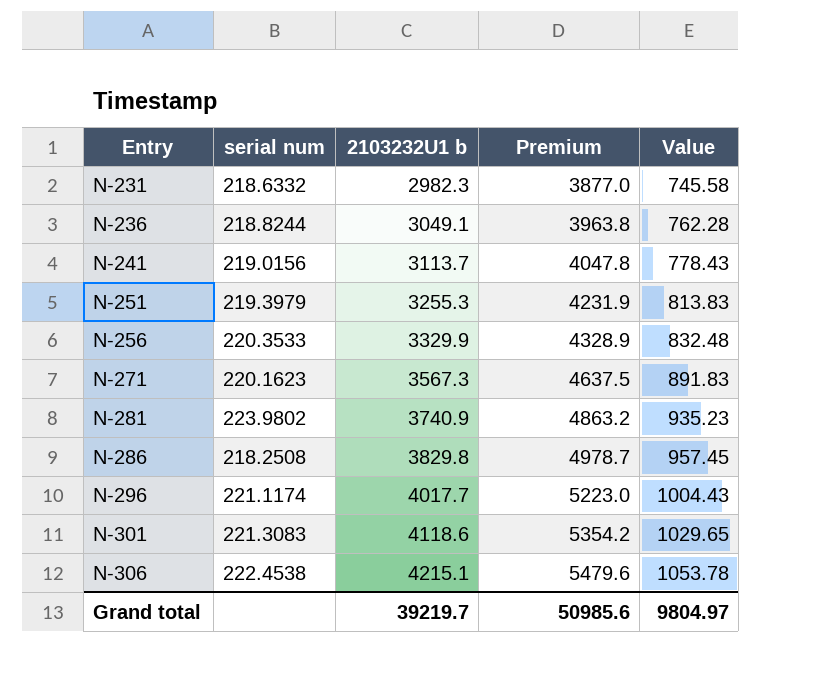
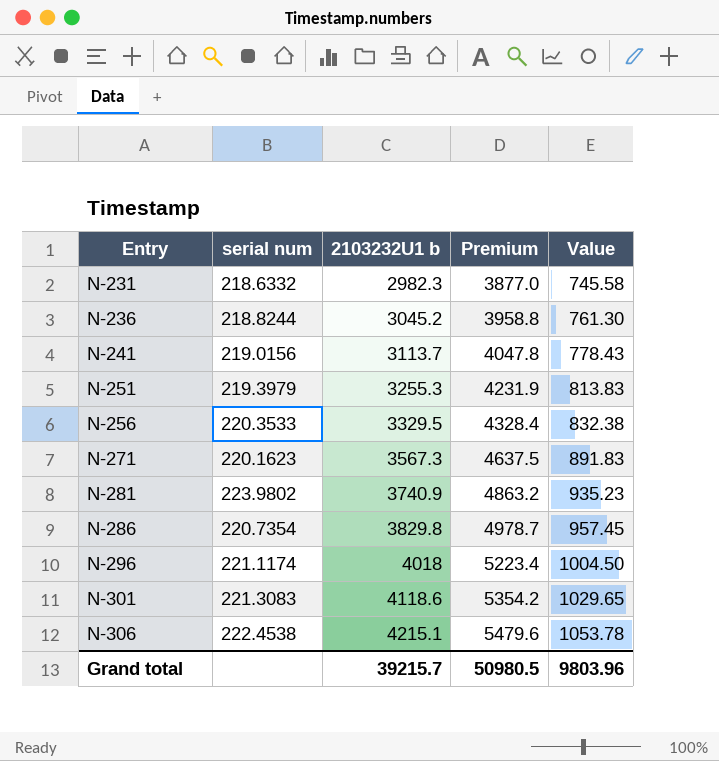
N-236 | 2103232U1 b: 3049.1 -> 3045.2
N-236 | Premium: 3963.8 -> 3958.8
N-236 | Value: 762.28 -> 761.30
N-256 | 2103232U1 b: 3329.9 -> 3329.5
N-256 | Premium: 4328.9 -> 4328.4
N-256 | Value: 832.48 -> 832.38
N-286 | serial num: 218.2508 -> 220.7354
N-296 | 2103232U1 b: 4017.7 -> 4018
N-296 | Premium: 5223.0 -> 5223.4
N-296 | Value: 1004.43 -> 1004.50
Grand total | 2103232U1 b: 39219.7 -> 39215.7
Grand total | Premium: 50985.6 -> 50980.5
Grand total | Value: 9804.97 -> 9803.96

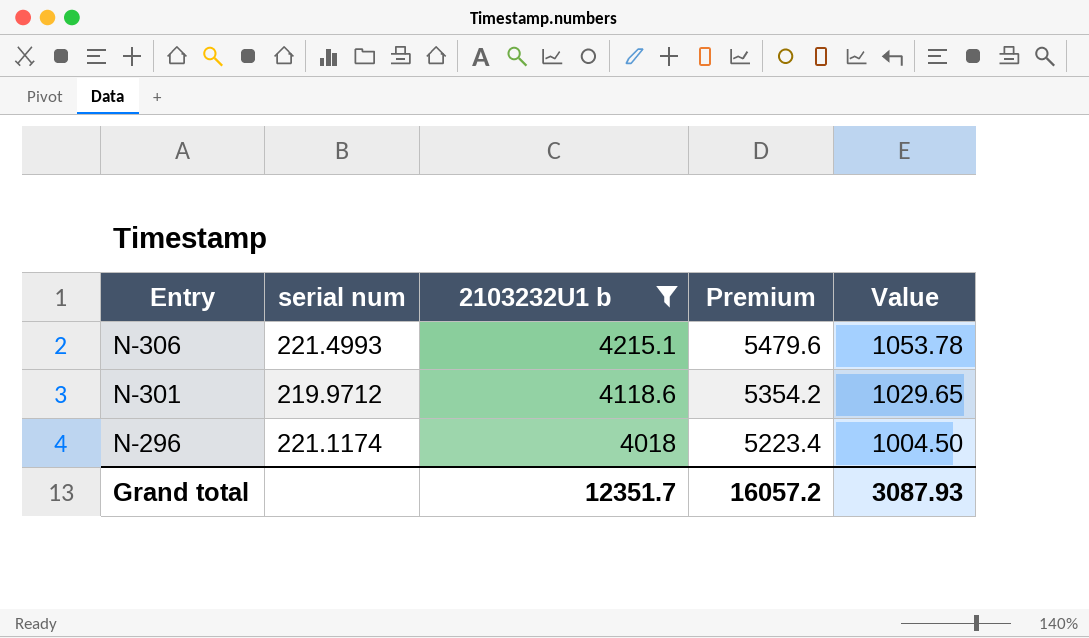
filter: none -> 2103232U1 b >= 4018
row order: Entry ascending -> Entry descending
N-306 | serial num: 222.4538 -> 221.4993
N-301 | serial num: 221.3083 -> 219.9712
Grand total | 2103232U1 b: 39215.7 -> 12351.7
Grand total | Premium: 50980.5 -> 16057.2
Grand total | Value: 9803.96 -> 3087.93

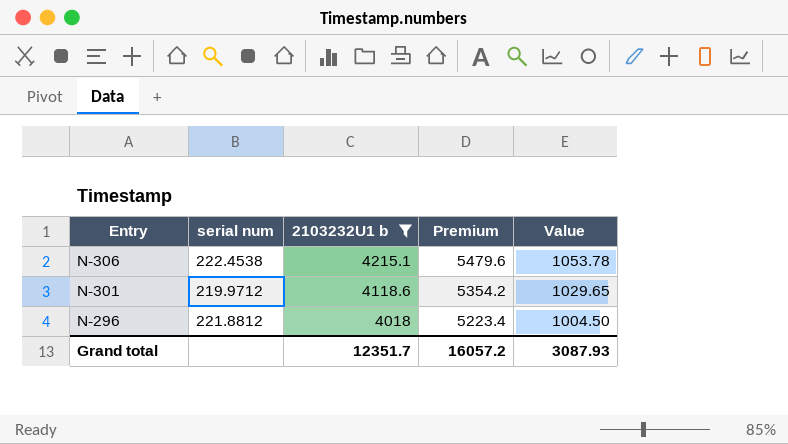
N-306 | serial num: 221.4993 -> 222.4538
N-296 | serial num: 221.1174 -> 221.8812

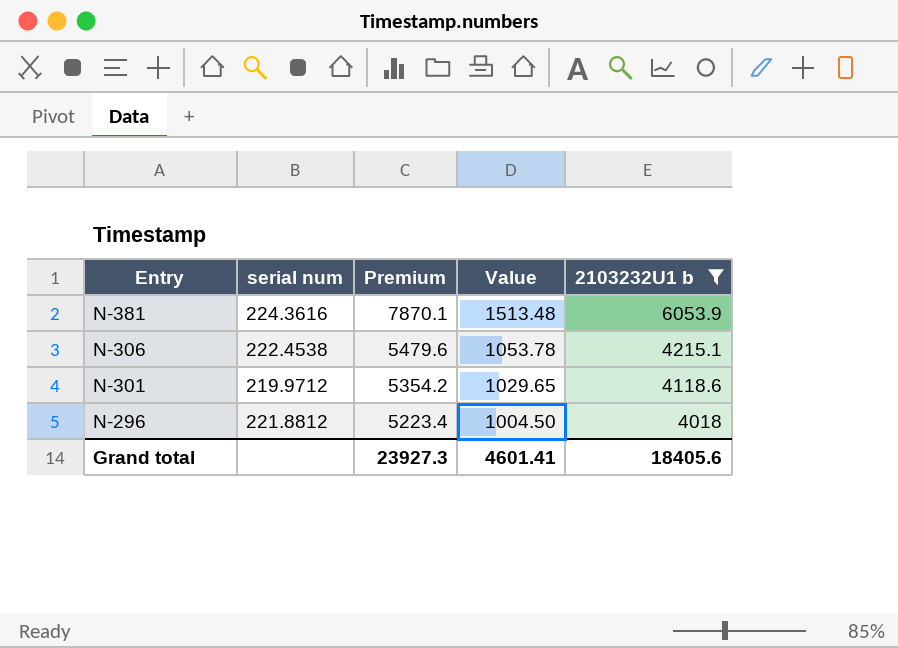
column 2103232U1 b | position: 3 -> 5
row N-381: none -> 224.3616 | 7870.1 | 1513.48 | 6053.9
Grand total | Premium: 16057.2 -> 23927.3
Grand total | Value: 3087.93 -> 4601.41
Grand total | 2103232U1 b: 12351.7 -> 18405.6

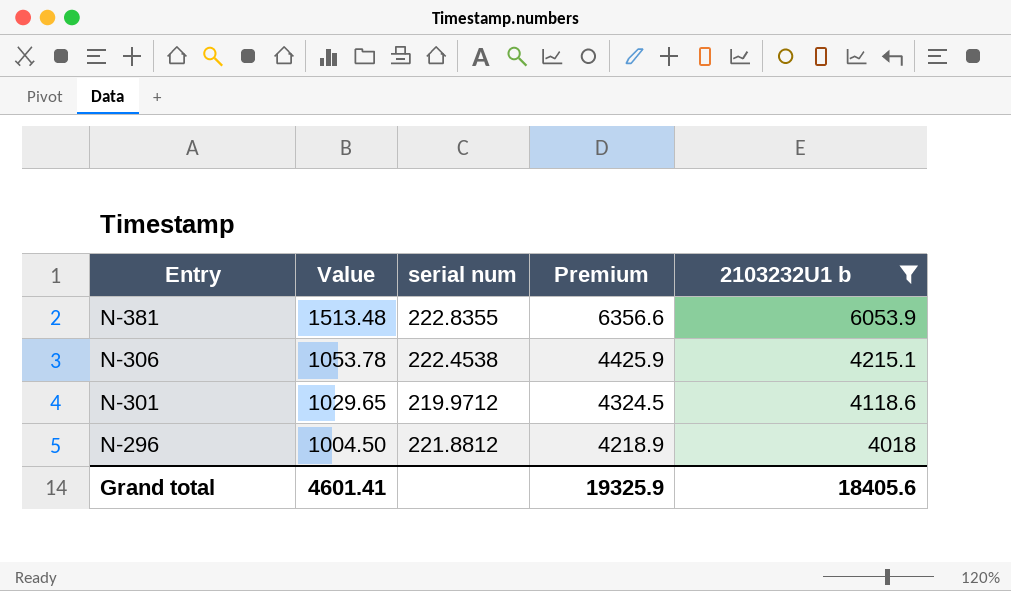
column Value | position: 4 -> 2
column Premium | formula: [2103232U1 b] * 1.3 -> [2103232U1 b] * 1.05
N-381 | serial num: 224.3616 -> 222.8355
Grand total | Premium: 23927.3 -> 19325.9

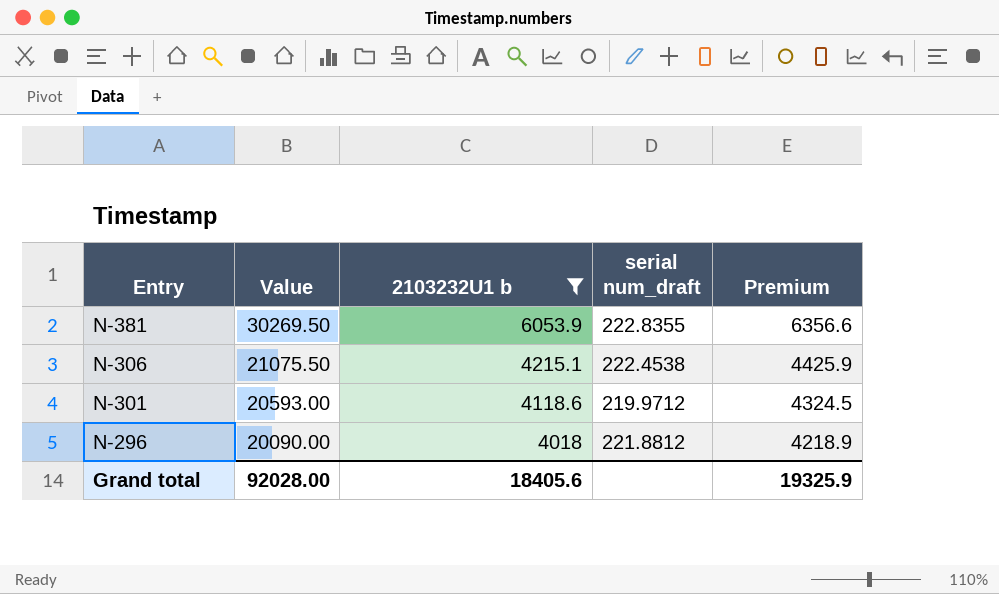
column Value | formula: [2103232U1 b] * 0.25 -> [2103232U1 b] * 5
column 2103232U1 b | position: 5 -> 3
column name: serial num -> serial num_draft
Grand total | Value: 4601.41 -> 92028.00

